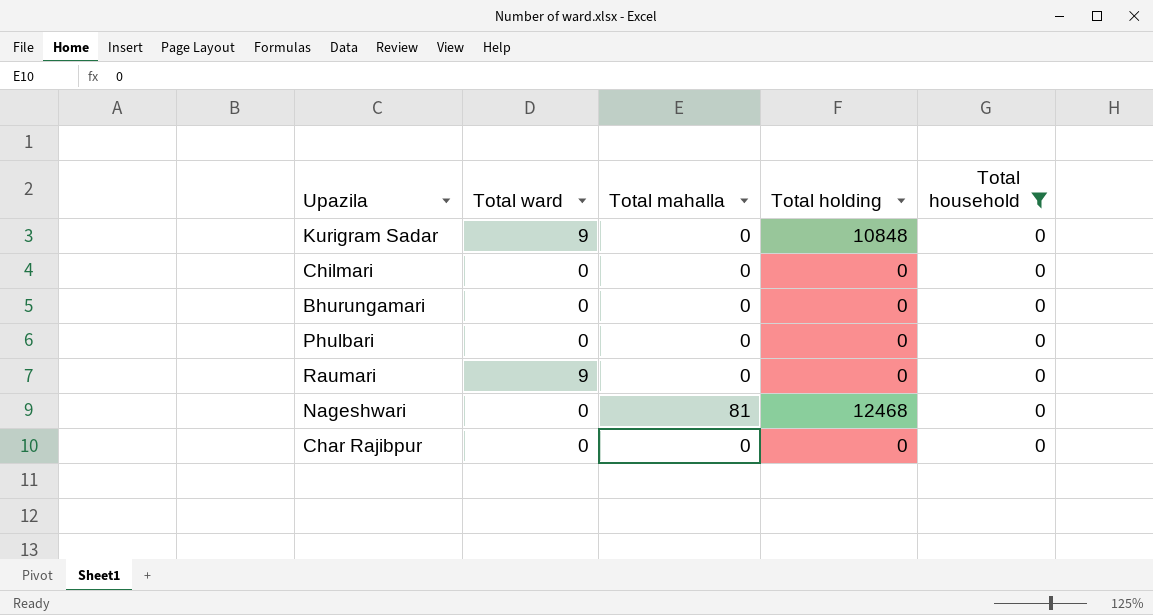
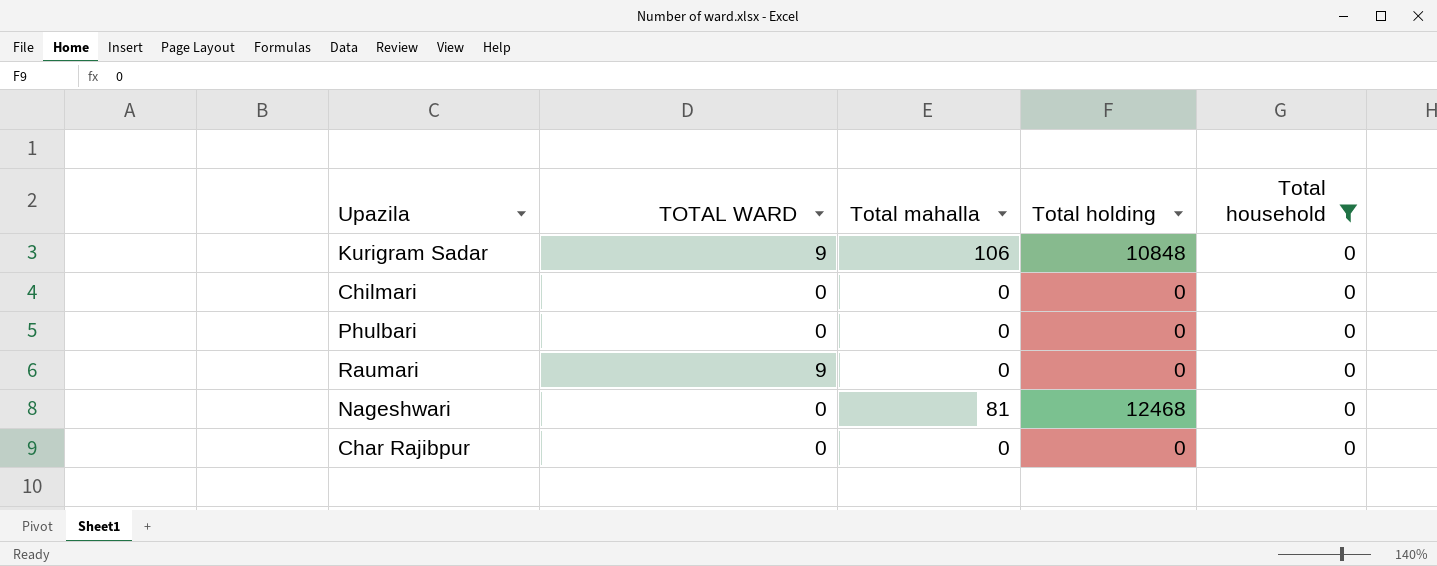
column name: Total ward -> TOTAL WARD
row Bhurungamari: 0 | 0 | 0 | 0 -> none
Kurigram Sadar | Total mahalla: 0 -> 106

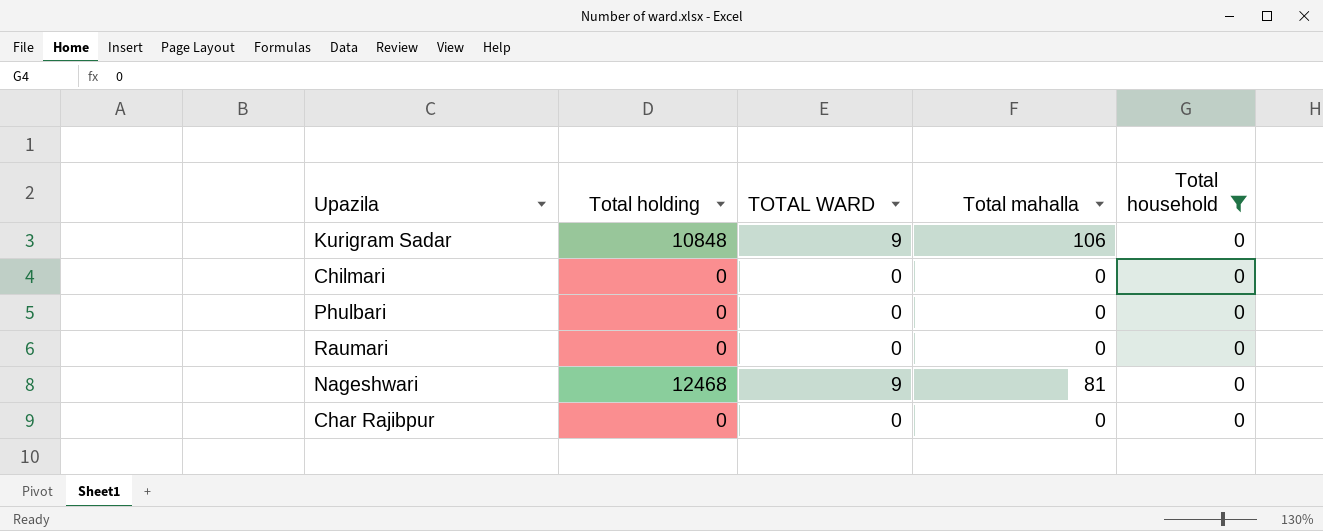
column Total holding | position: 4 -> 2
Raumari | TOTAL WARD: 9 -> 0
Nageshwari | TOTAL WARD: 0 -> 9

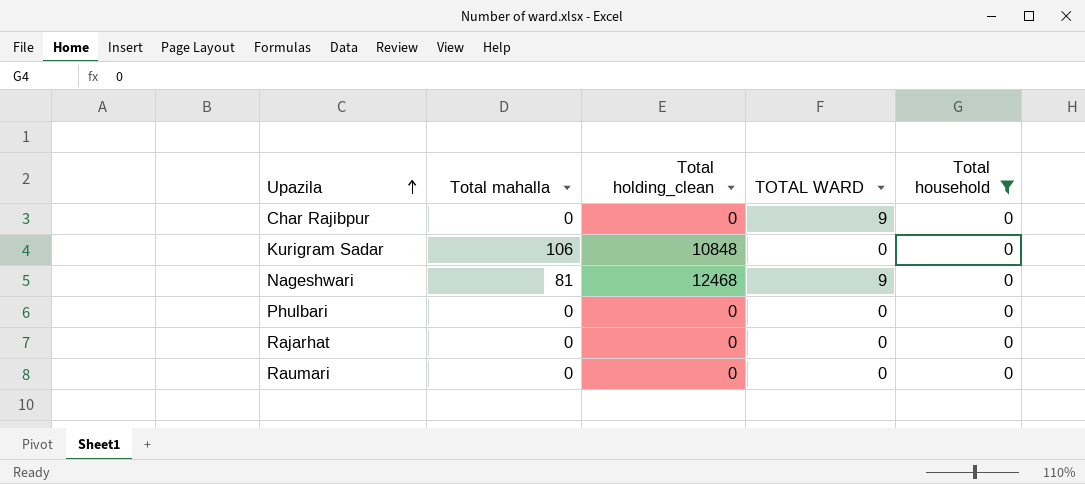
row order: none -> Upazila ascending
column Total mahalla | position: 4 -> 2
column name: Total holding -> Total holding_clean
row Chilmari: 0 | 0 | 0 | 0 -> none
Char Rajibpur | TOTAL WARD: 0 -> 9
Kurigram Sadar | TOTAL WARD: 9 -> 0
row Rajarhat: none -> 0 | 0 | 0 | 0

